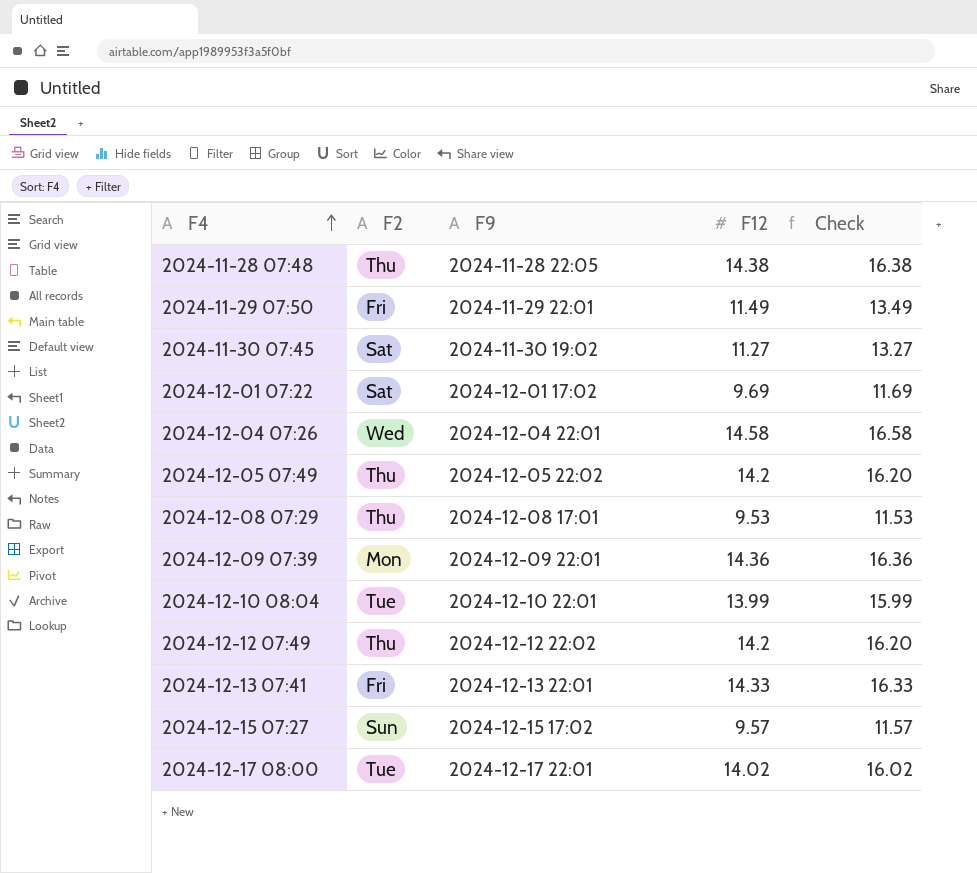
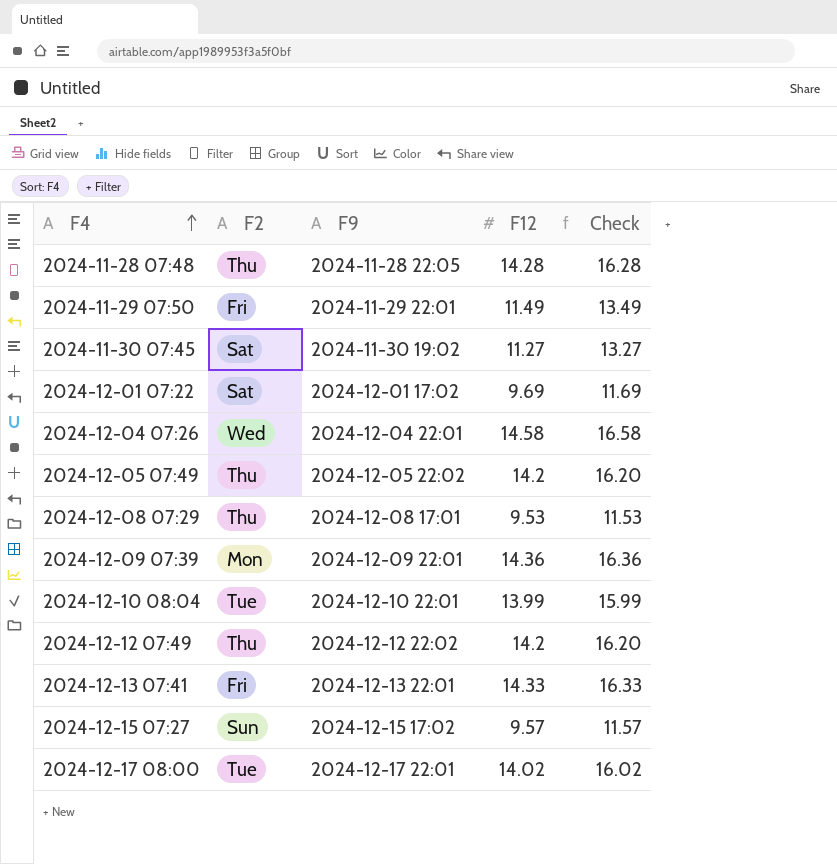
2024-11-28 07:48 | F12: 14.38 -> 14.28
2024-11-28 07:48 | Check: 16.38 -> 16.28

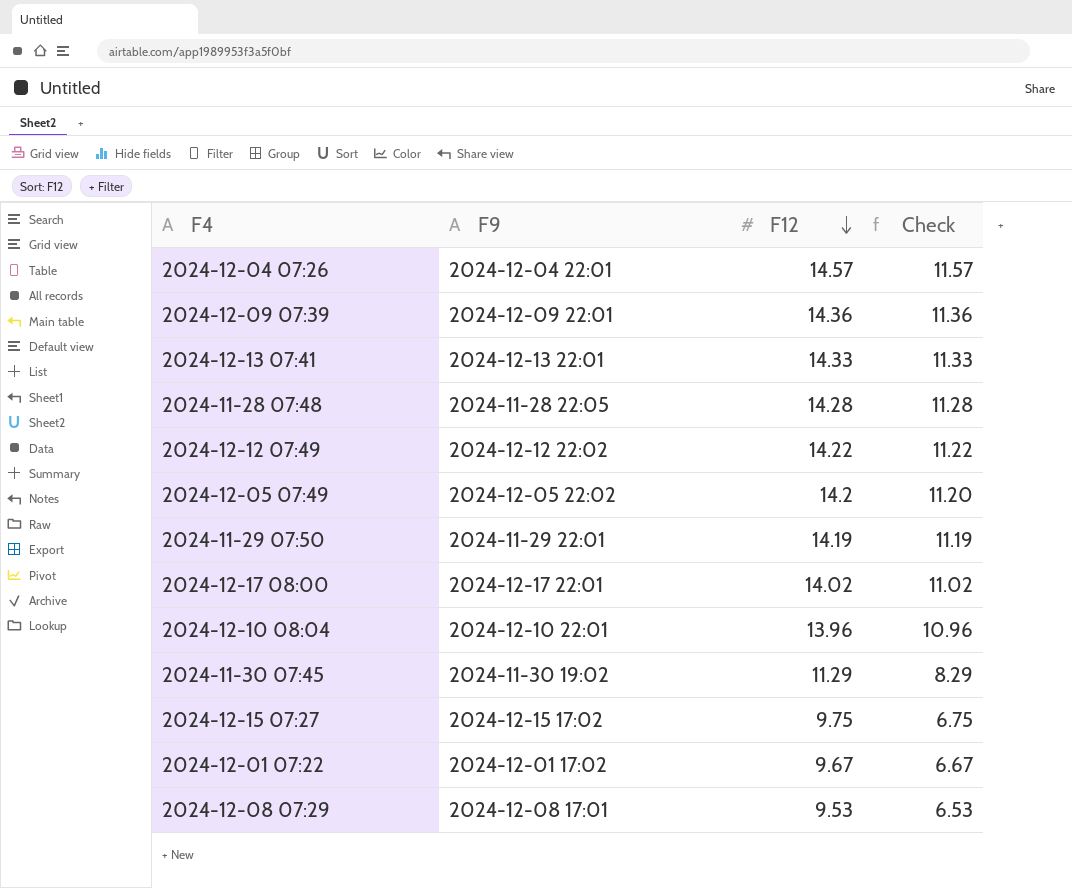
row order: F4 ascending -> F12 descending
column F2 | position: 2 -> none
column Check | formula: [F12] + 2 -> [F12] - 3
2024-12-04 07:26 | F12: 14.58 -> 14.57
2024-12-12 07:49 | F12: 14.2 -> 14.22
2024-11-29 07:50 | F12: 11.49 -> 14.19
2024-12-10 08:04 | F12: 13.99 -> 13.96
2024-11-30 07:45 | F12: 11.27 -> 11.29
2024-12-15 07:27 | F12: 9.57 -> 9.75
2024-12-01 07:22 | F12: 9.69 -> 9.67

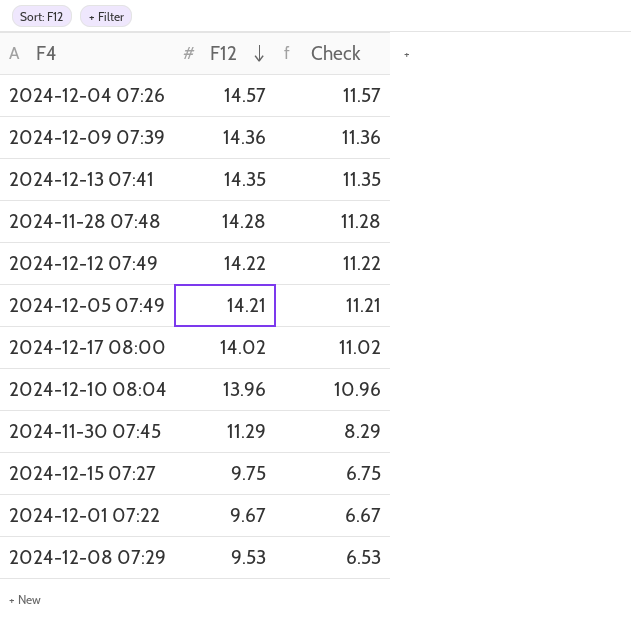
column F9 | position: 2 -> none
row 2024-11-29 07:50: 2024-11-29 22:01 | 14.19 | 11.19 -> none
2024-12-13 07:41 | F12: 14.33 -> 14.35
2024-12-13 07:41 | Check: 11.33 -> 11.35
2024-12-05 07:49 | F12: 14.2 -> 14.21
2024-12-05 07:49 | Check: 11.20 -> 11.21

